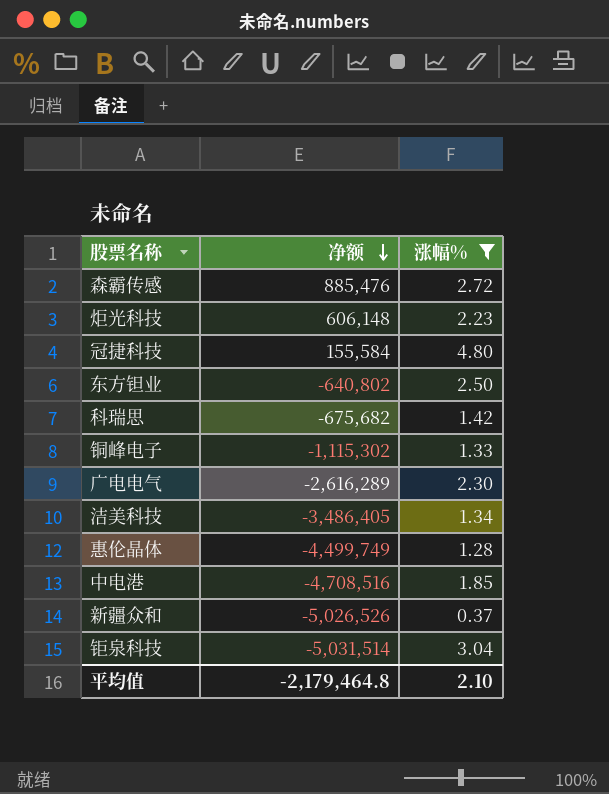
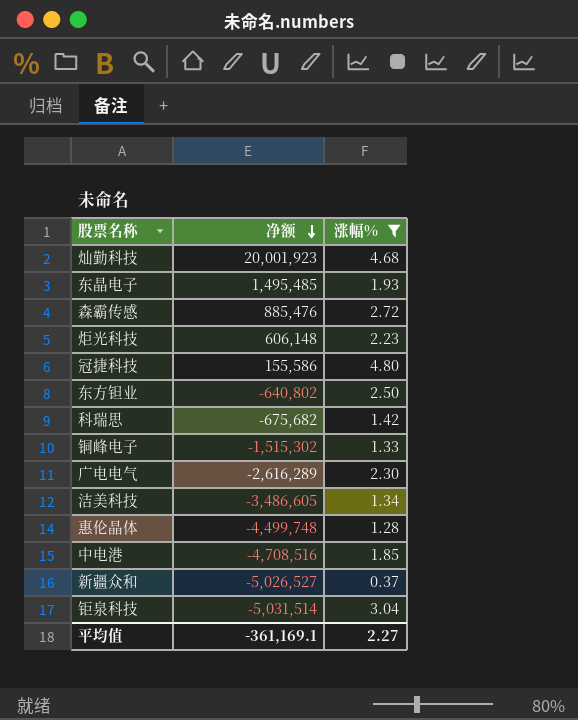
row 灿勤科技: none -> 20,001,923 | 4.68
row 东晶电子: none -> 1,495,485 | 1.93
冠捷科技 | 净额: 155,584 -> 155,586
铜峰电子 | 净额: -1,115,302 -> -1,515,302
洁美科技 | 净额: -3,486,405 -> -3,486,605
惠伦晶体 | 净额: -4,499,749 -> -4,499,748
新疆众和 | 净额: -5,026,526 -> -5,026,527
平均值 | 净额: -2,179,464.8 -> -361,169.1
平均值 | 涨幅%: 2.10 -> 2.27

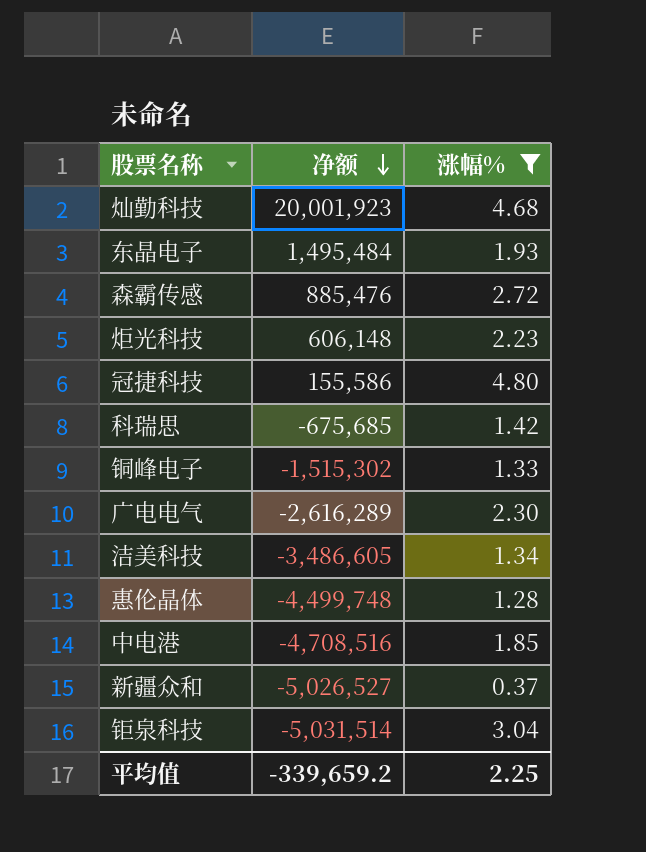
row 东方钽业: -640,802 | 2.50 -> none
东晶电子 | 净额: 1,495,485 -> 1,495,484
科瑞思 | 净额: -675,682 -> -675,685
平均值 | 净额: -361,169.1 -> -339,659.2
平均值 | 涨幅%: 2.27 -> 2.25

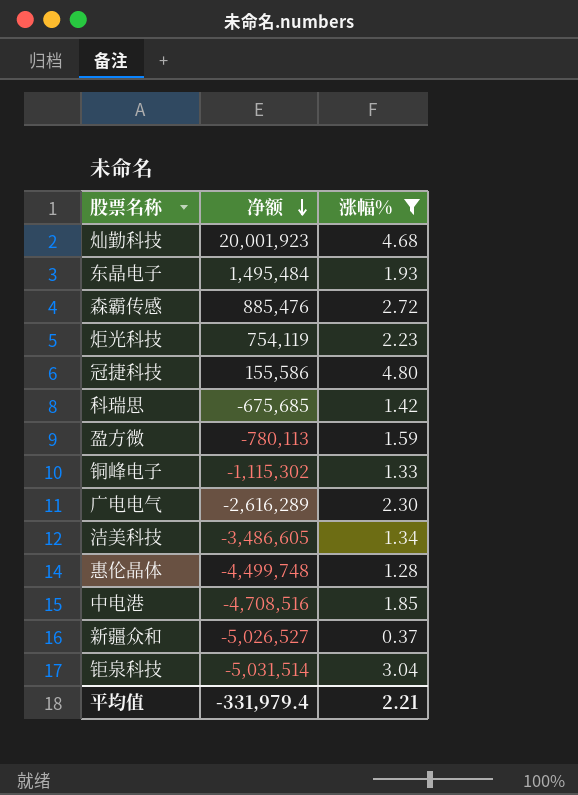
炬光科技 | 净额: 606,148 -> 754,119
row 盈方微: none -> -780,113 | 1.59
铜峰电子 | 净额: -1,515,302 -> -1,115,302
平均值 | 净额: -339,659.2 -> -331,979.4
平均值 | 涨幅%: 2.25 -> 2.21

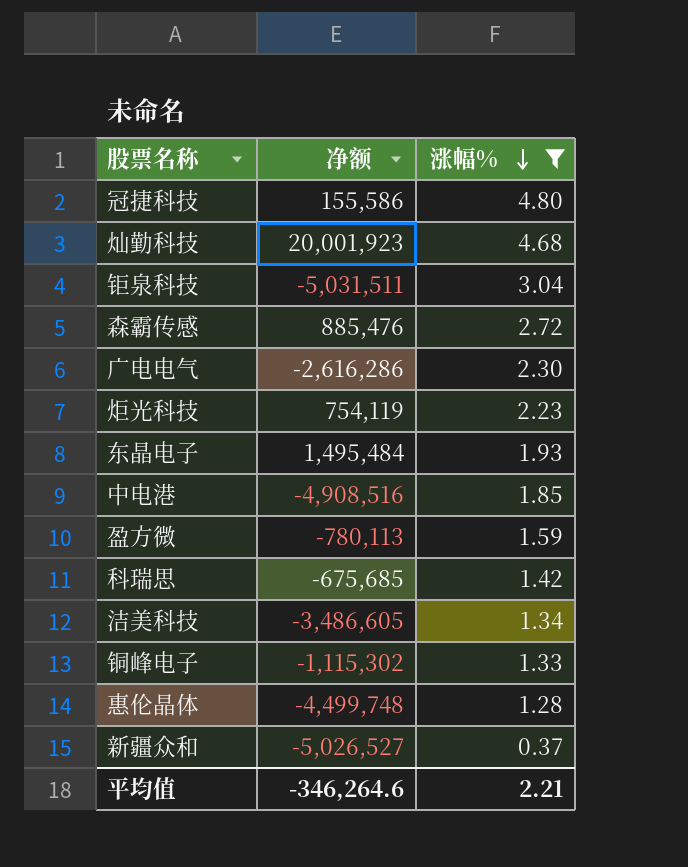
row order: 净额 descending -> 涨幅% descending
钜泉科技 | 净额: -5,031,514 -> -5,031,511
广电电气 | 净额: -2,616,289 -> -2,616,286
中电港 | 净额: -4,708,516 -> -4,908,516
平均值 | 净额: -331,979.4 -> -346,264.6

